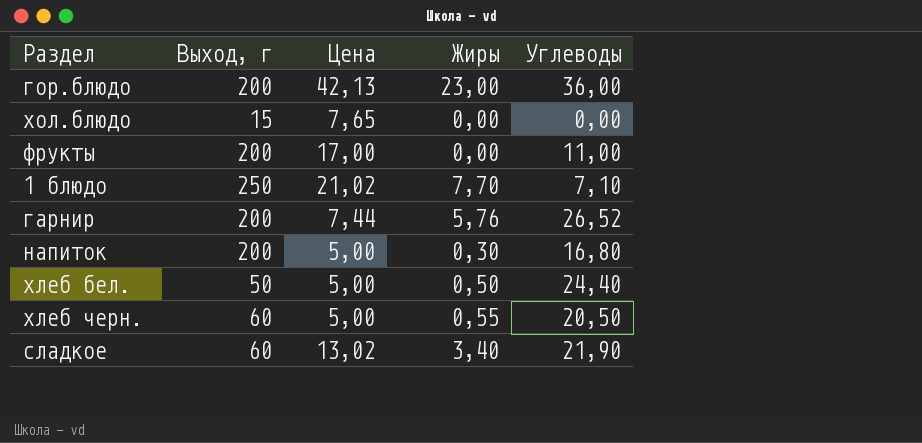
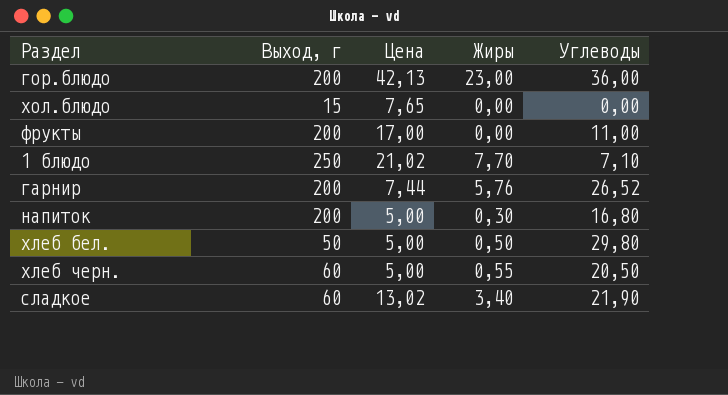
хлеб бел. | Углеводы: 24,40 -> 29,80

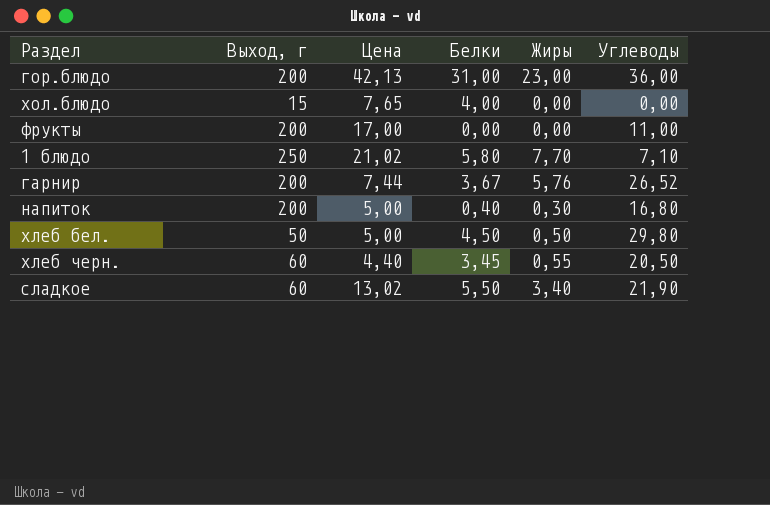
column Белки | position: none -> 4
хлеб черн. | Цена: 5,00 -> 4,40

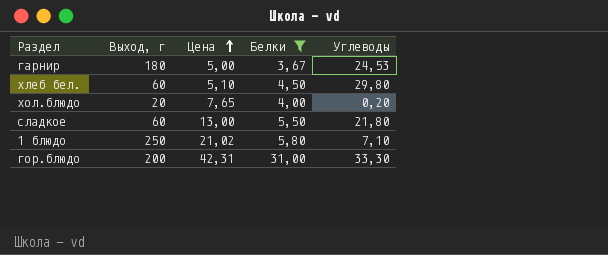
filter: none -> Белки >= 3,67
row order: none -> Цена ascending
column Жиры | position: 5 -> none
гарнир | Выход, г: 200 -> 180
гарнир | Цена: 7,44 -> 5,00
гарнир | Углеводы: 26,52 -> 24,53
хлеб бел. | Выход, г: 50 -> 60
хлеб бел. | Цена: 5,00 -> 5,10
хол.блюдо | Выход, г: 15 -> 20
хол.блюдо | Углеводы: 0,00 -> 0,20
сладкое | Цена: 13,02 -> 13,00
сладкое | Углеводы: 21,90 -> 21,80
гор.блюдо | Цена: 42,13 -> 42,31
гор.блюдо | Углеводы: 36,00 -> 33,30

